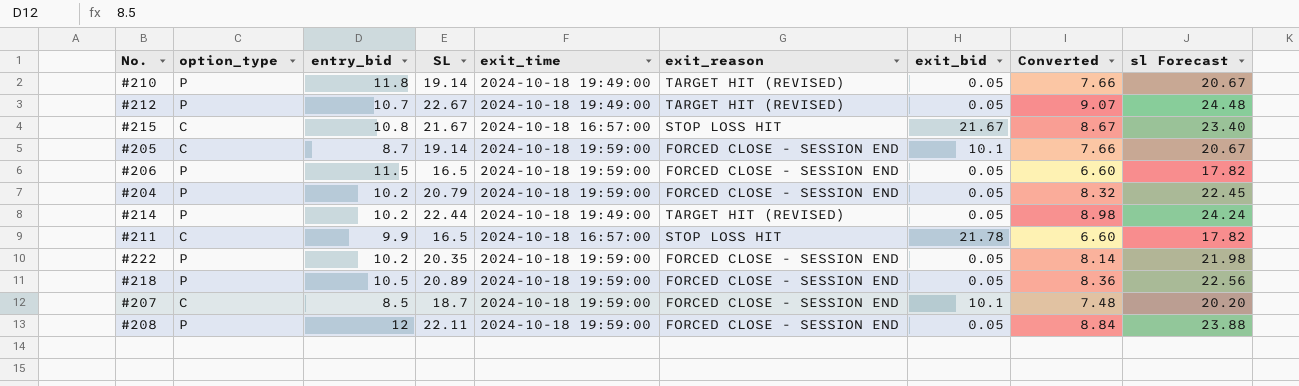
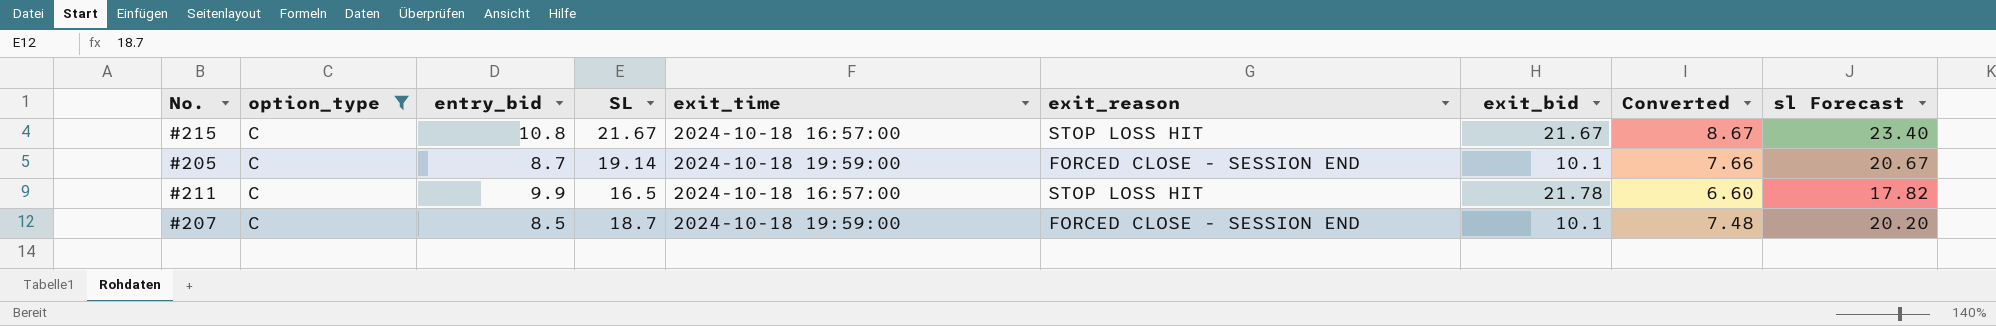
filter: none -> option_type = C

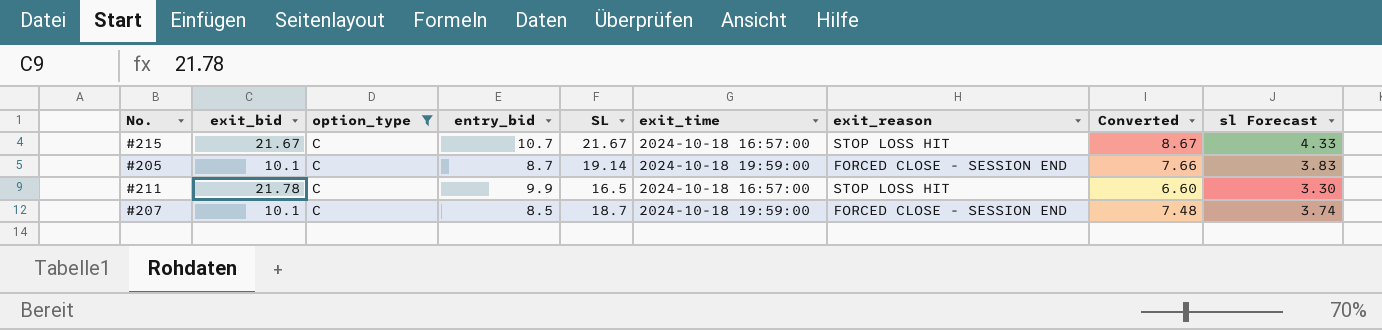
column exit_bid | position: 7 -> 2
column sl Forecast | formula: [SL] * 1.08 -> [SL] * 0.2
#215 | entry_bid: 10.8 -> 10.7

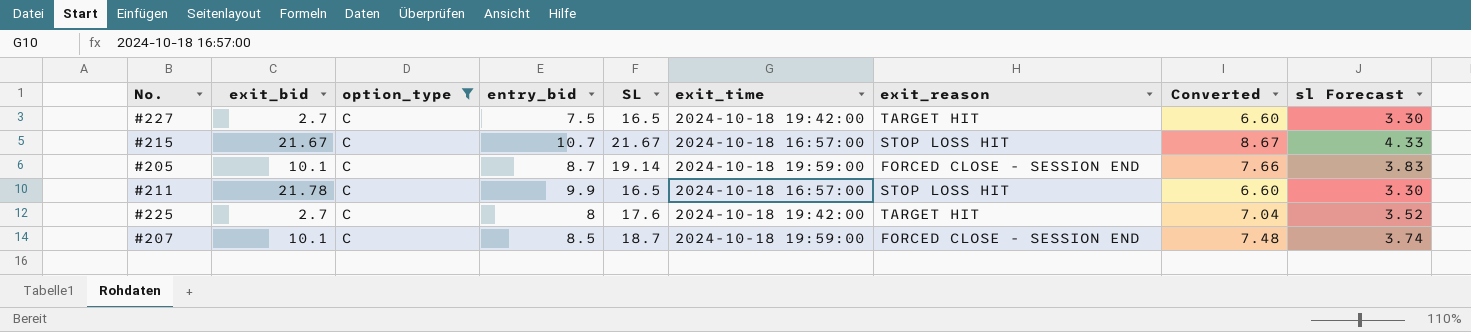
row #227: none -> 2.7 | C | 7.5 | 16.5 | 2024-10-18 19:42:00 | TARGET HIT | 6.60 | 3.30
row #225: none -> 2.7 | C | 8 | 17.6 | 2024-10-18 19:42:00 | TARGET HIT | 7.04 | 3.52

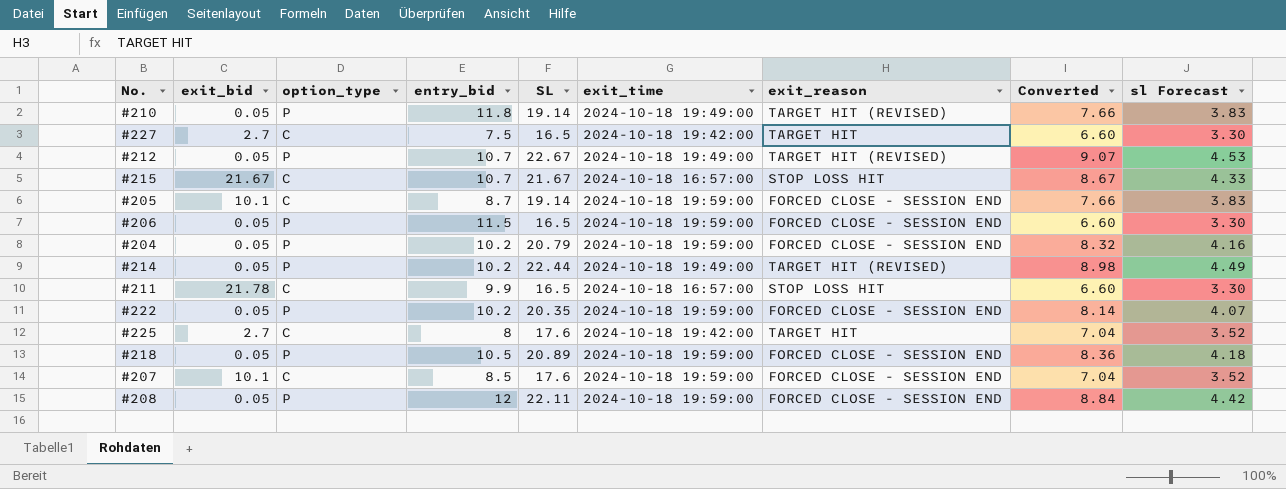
filter: option_type = C -> none
#207 | SL: 18.7 -> 17.6
#207 | Converted: 7.48 -> 7.04
#207 | sl Forecast: 3.74 -> 3.52

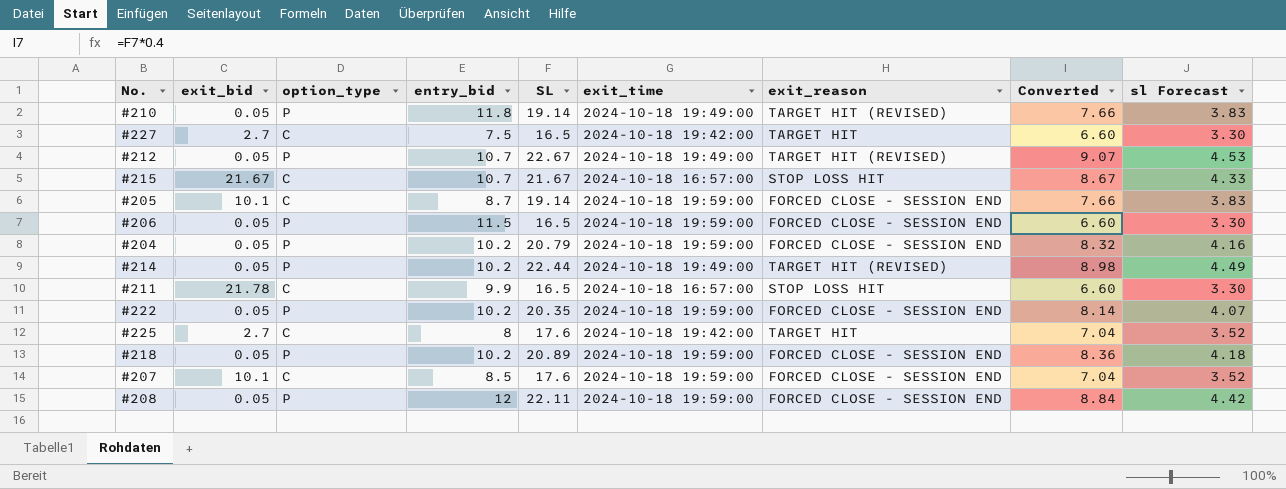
#218 | entry_bid: 10.5 -> 10.2

